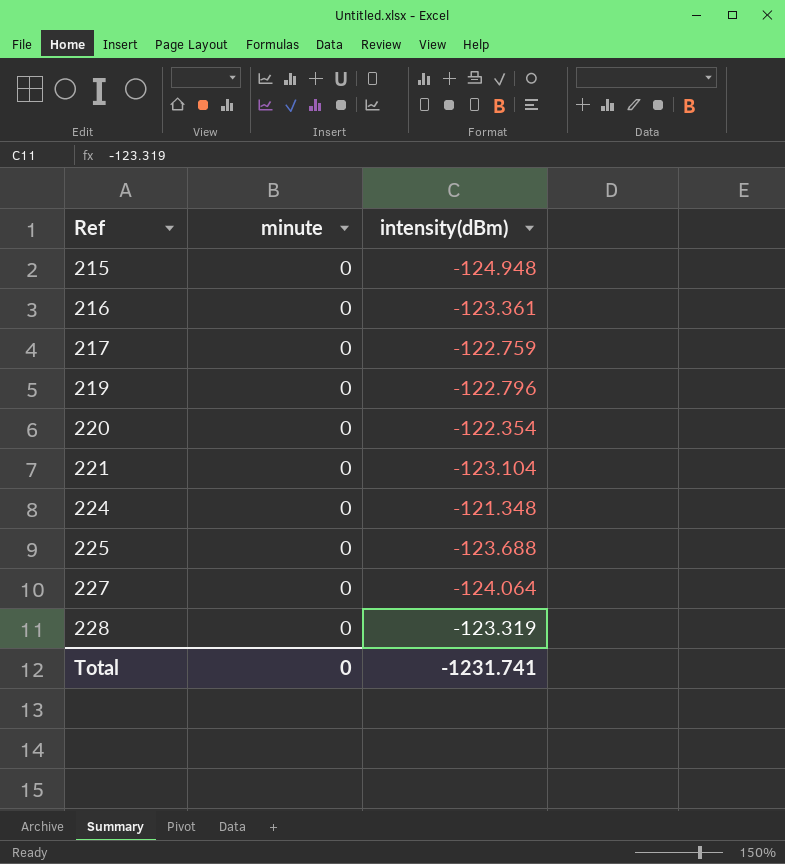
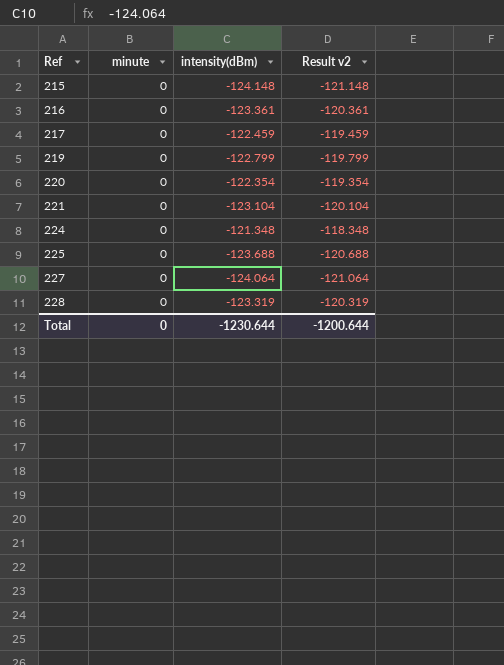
column Result v2 | formula: none -> [intensity(dBm)] + 3
215 | intensity(dBm): -124.948 -> -124.148
217 | intensity(dBm): -122.759 -> -122.459
219 | intensity(dBm): -122.796 -> -122.799
Total | intensity(dBm): -1231.741 -> -1230.644

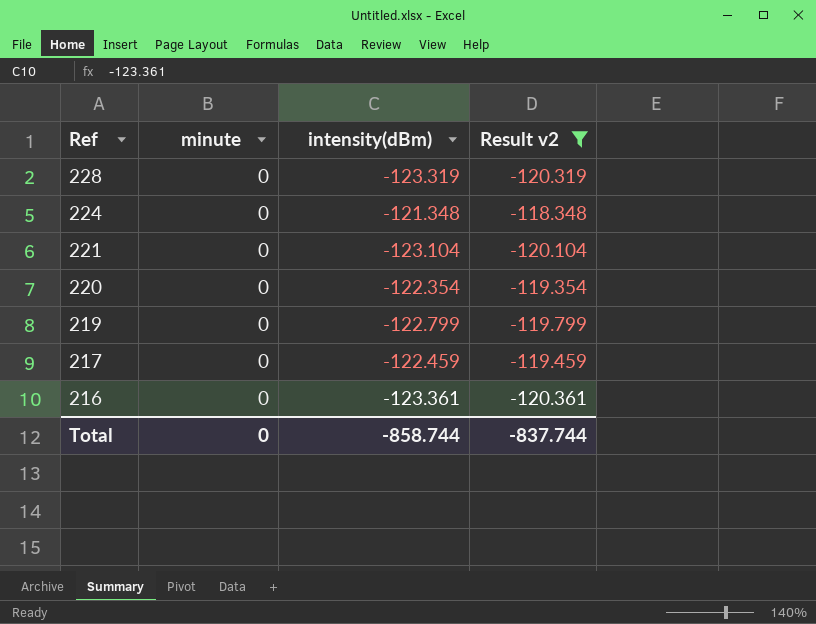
filter: none -> Result v2 >= -120.361
row order: Ref ascending -> Ref descending
Total | intensity(dBm): -1230.644 -> -858.744
Total | Result v2: -1200.644 -> -837.744

